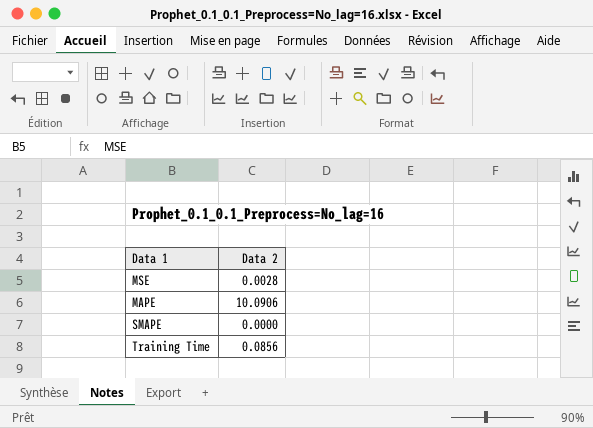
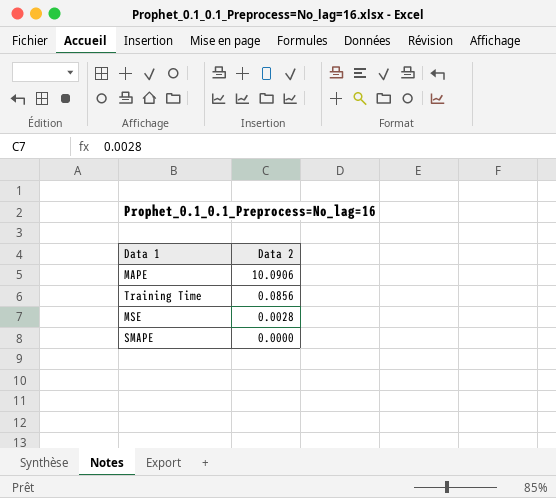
row order: none -> Data 2 descending

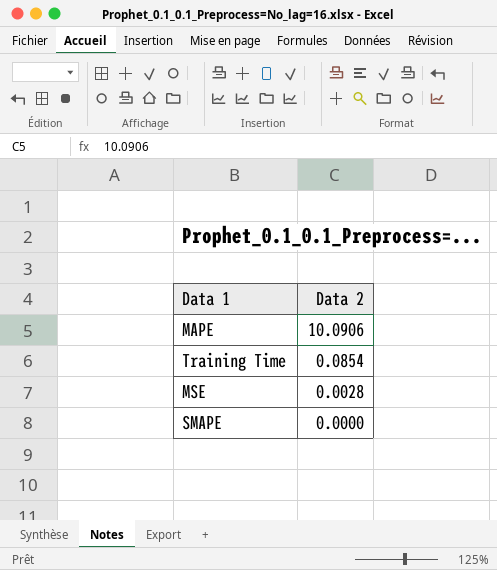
Training Time | Data 2: 0.0856 -> 0.0854

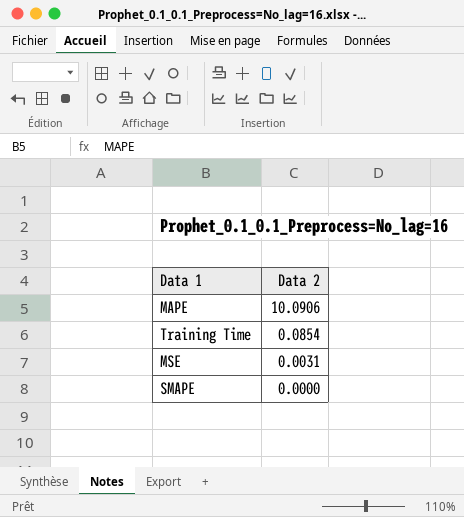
MSE | Data 2: 0.0028 -> 0.0031

